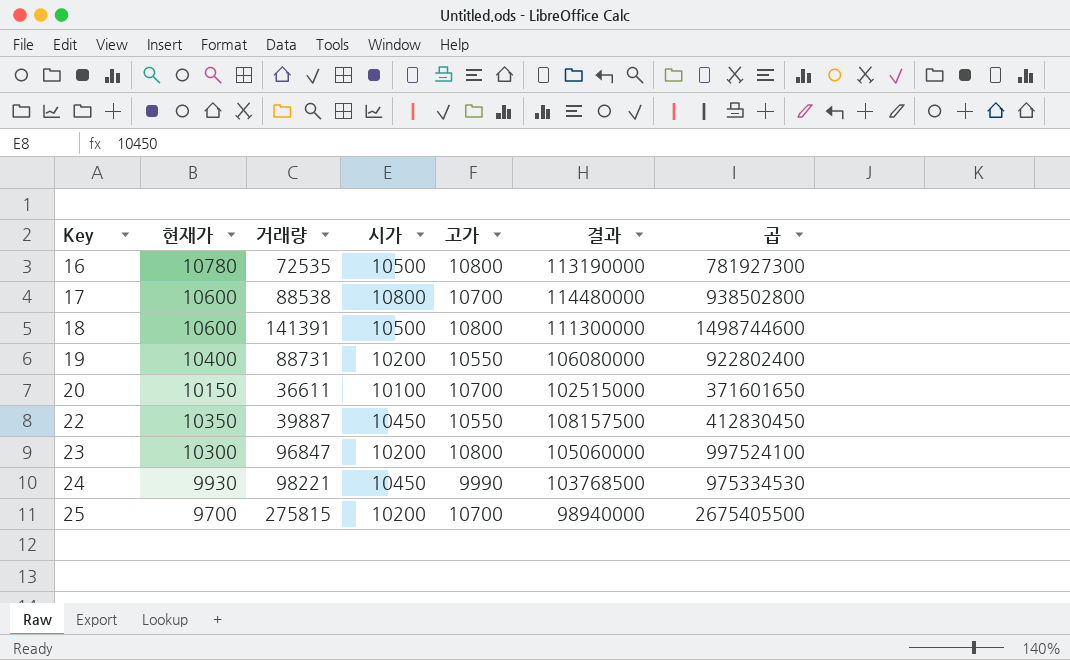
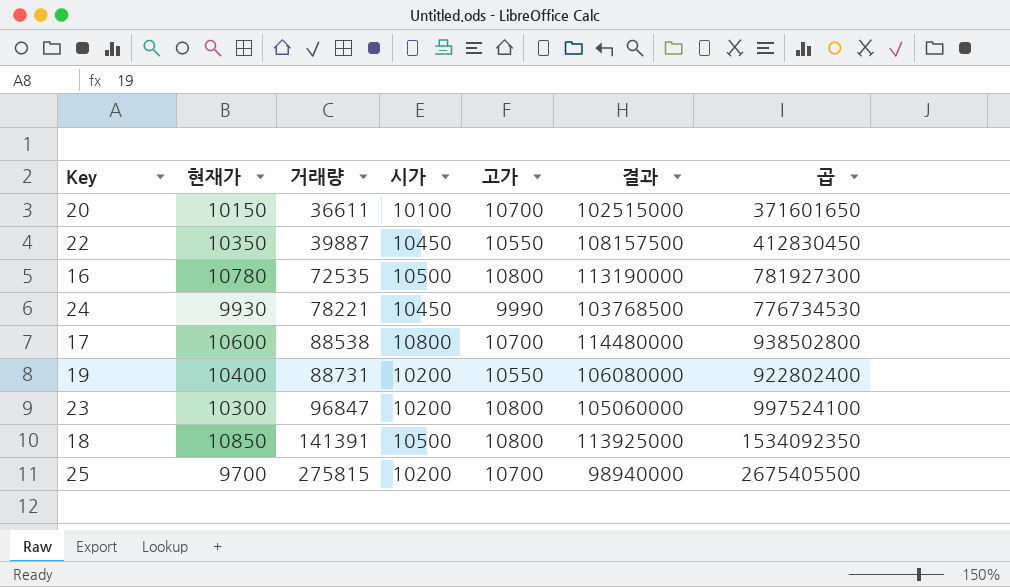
row order: Key ascending -> 거래량 ascending
24 | 거래량: 98221 -> 78221
24 | 곱: 975334530 -> 776734530
18 | 현재가: 10600 -> 10850
18 | 결과: 111300000 -> 113925000
18 | 곱: 1498744600 -> 1534092350

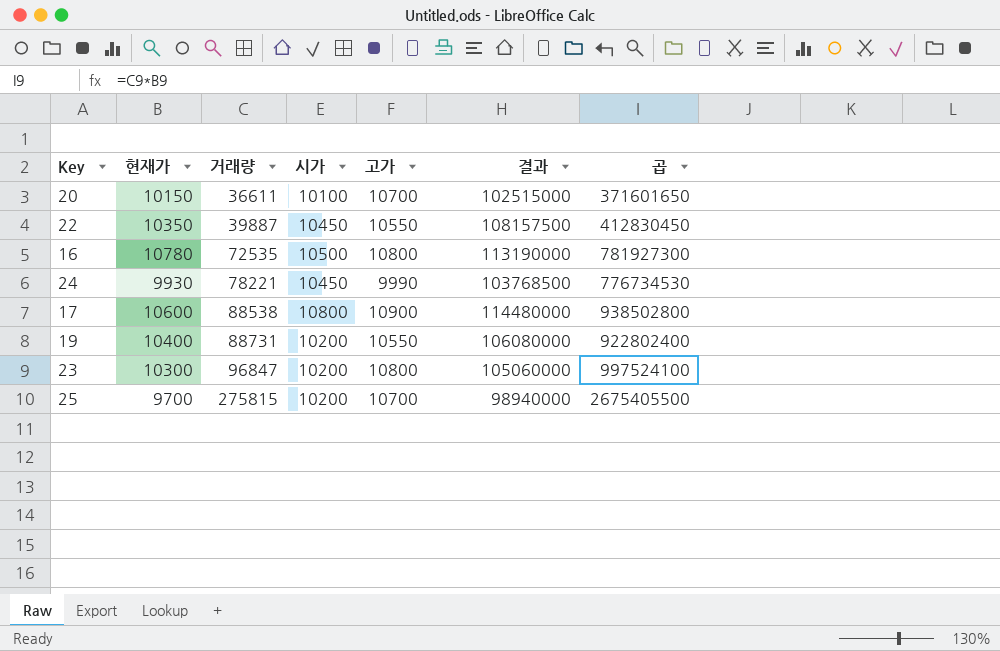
row 18: 10850 | 141391 | 10500 | 10800 | 113925000 | 1534092350 -> none
17 | 고가: 10700 -> 10900

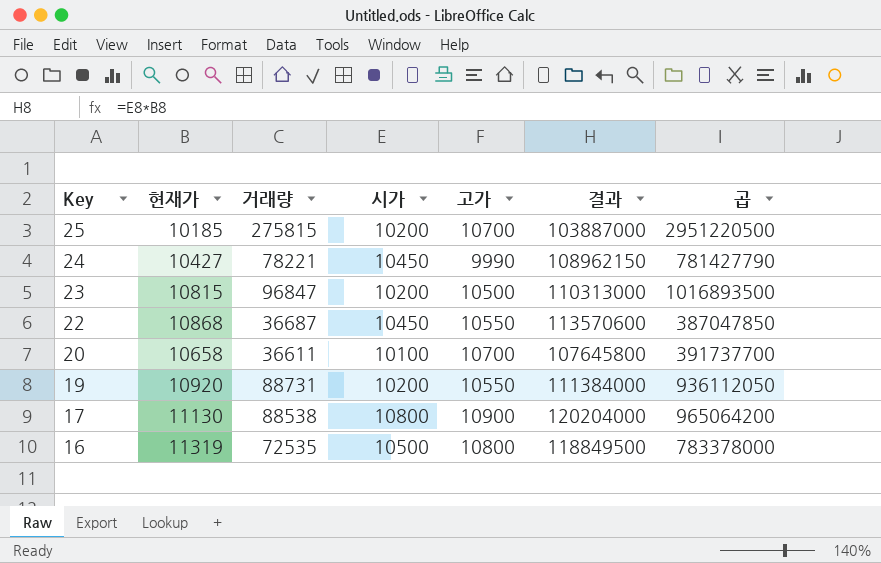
row order: 거래량 ascending -> Key descending
column 곱 | formula: [현재가] * [거래량] -> [거래량] * [고가]
25 | 현재가: 9700 -> 10185
25 | 결과: 98940000 -> 103887000
24 | 현재가: 9930 -> 10427
24 | 결과: 103768500 -> 108962150
23 | 현재가: 10300 -> 10815
23 | 고가: 10800 -> 10500
23 | 결과: 105060000 -> 110313000
22 | 현재가: 10350 -> 10868
22 | 거래량: 39887 -> 36687
22 | 결과: 108157500 -> 113570600
20 | 현재가: 10150 -> 10658
20 | 결과: 102515000 -> 107645800
19 | 현재가: 10400 -> 10920
19 | 결과: 106080000 -> 111384000
17 | 현재가: 10600 -> 11130
17 | 결과: 114480000 -> 120204000
16 | 현재가: 10780 -> 11319
16 | 결과: 113190000 -> 118849500

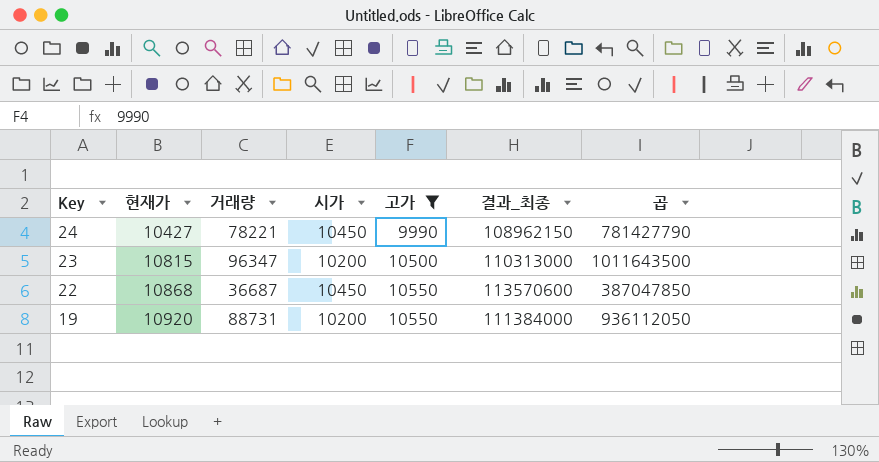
filter: none -> 고가 <= 10550
column name: 결과 -> 결과_최종
23 | 거래량: 96847 -> 96347
23 | 곱: 1016893500 -> 1011643500

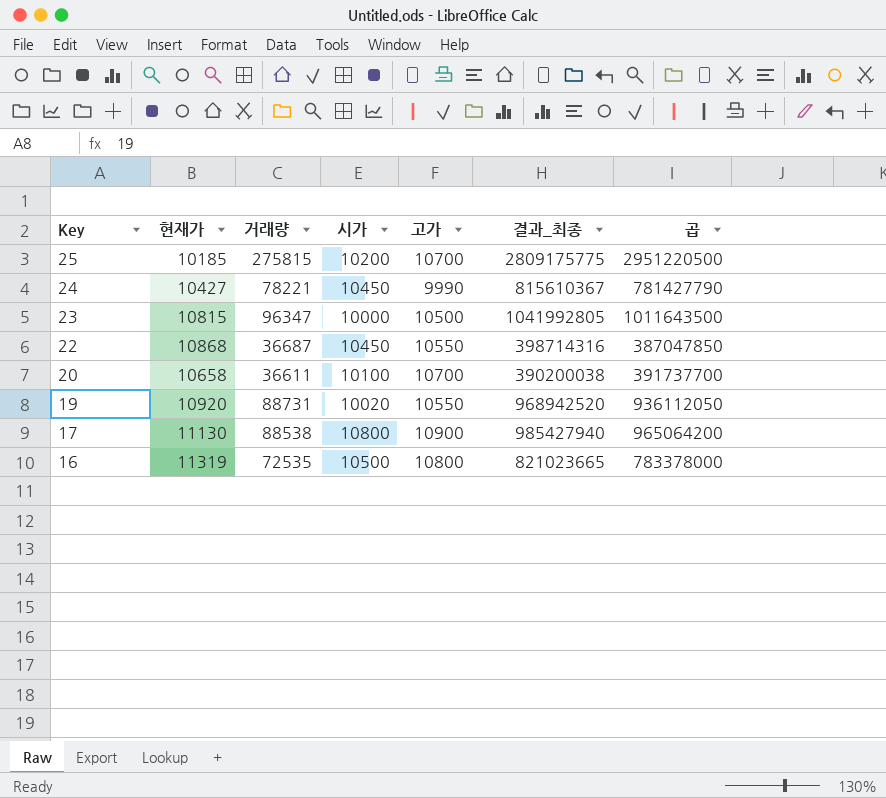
filter: 고가 <= 10550 -> none
column 결과_최종 | formula: [현재가] * [시가] -> [현재가] * [거래량]
23 | 시가: 10200 -> 10000
19 | 시가: 10200 -> 10020

